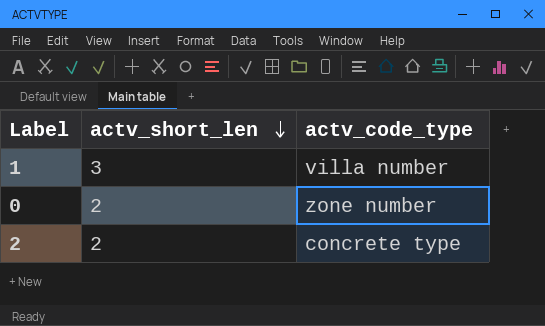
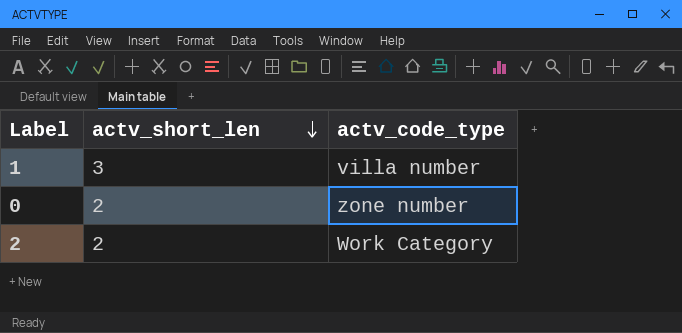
2 | actv_code_type: concrete type -> Work Category

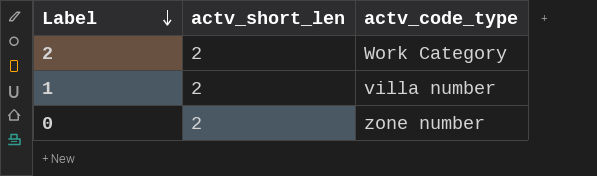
row order: actv_short_len descending -> Label descending
1 | actv_short_len: 3 -> 2

